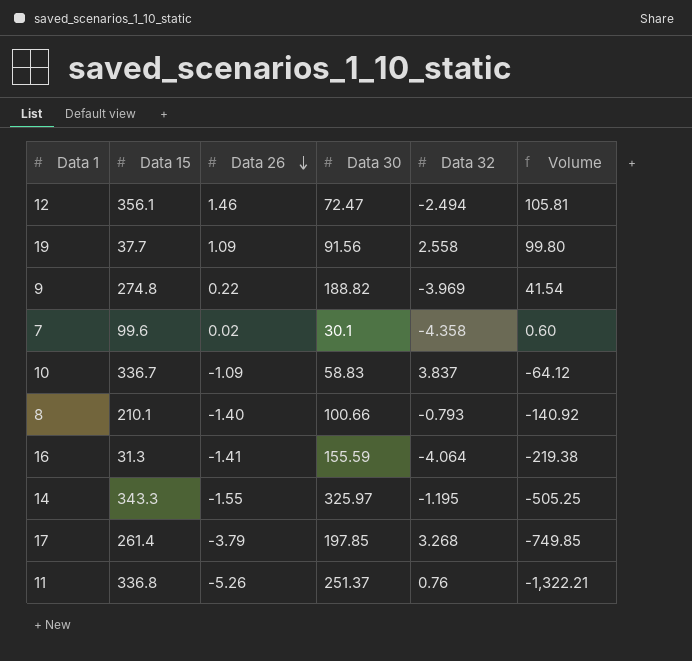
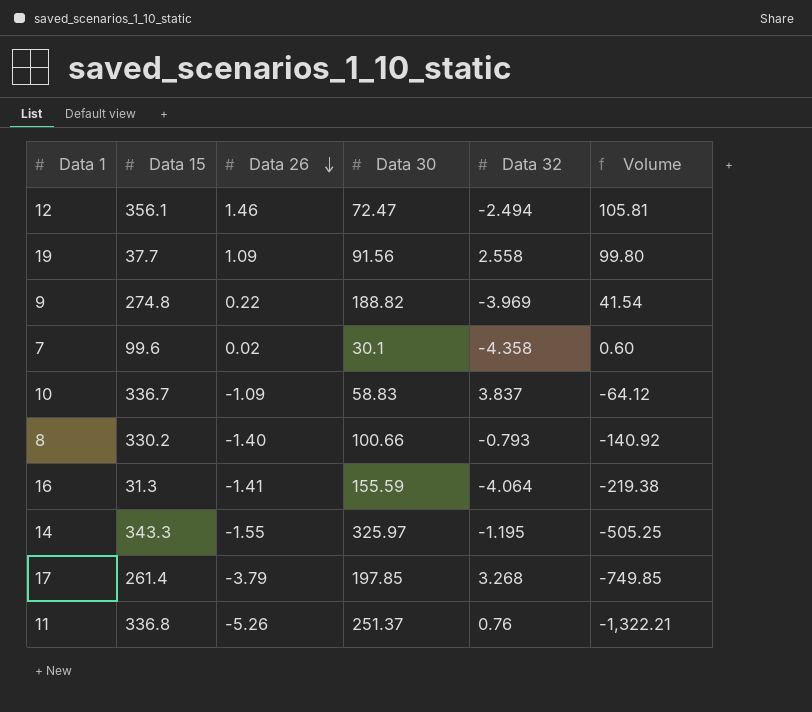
8 | Data 15: 210.1 -> 330.2

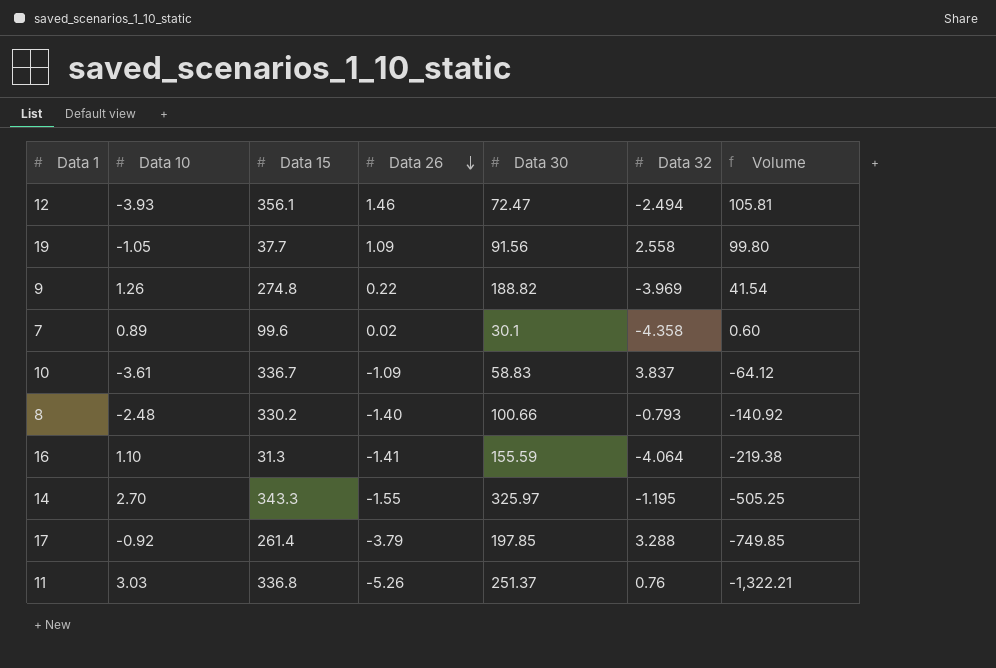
column Data 10 | position: none -> 2
17 | Data 32: 3.268 -> 3.288

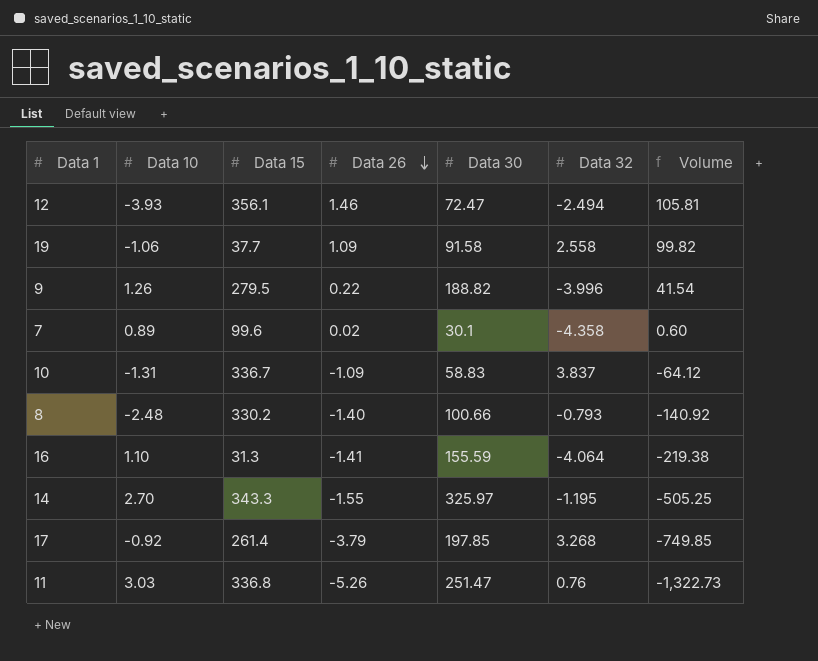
19 | Data 10: -1.05 -> -1.06
19 | Data 30: 91.56 -> 91.58
19 | Volume: 99.80 -> 99.82
9 | Data 15: 274.8 -> 279.5
9 | Data 32: -3.969 -> -3.996
10 | Data 10: -3.61 -> -1.31
17 | Data 32: 3.288 -> 3.268
11 | Data 30: 251.37 -> 251.47
11 | Volume: -1,322.21 -> -1,322.73

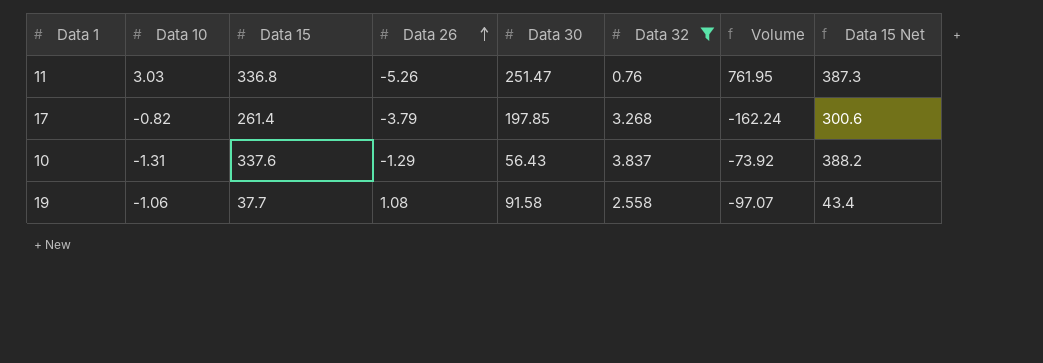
filter: none -> Data 32 >= 0.76
row order: Data 26 descending -> Data 26 ascending
column Volume | formula: [Data 26] * [Data 30] -> [Data 10] * [Data 30]
column Data 15 Net | formula: none -> [Data 15] * 1.15
17 | Data 10: -0.92 -> -0.82
10 | Data 15: 336.7 -> 337.6
10 | Data 26: -1.09 -> -1.29
10 | Data 30: 58.83 -> 56.43
19 | Data 26: 1.09 -> 1.08

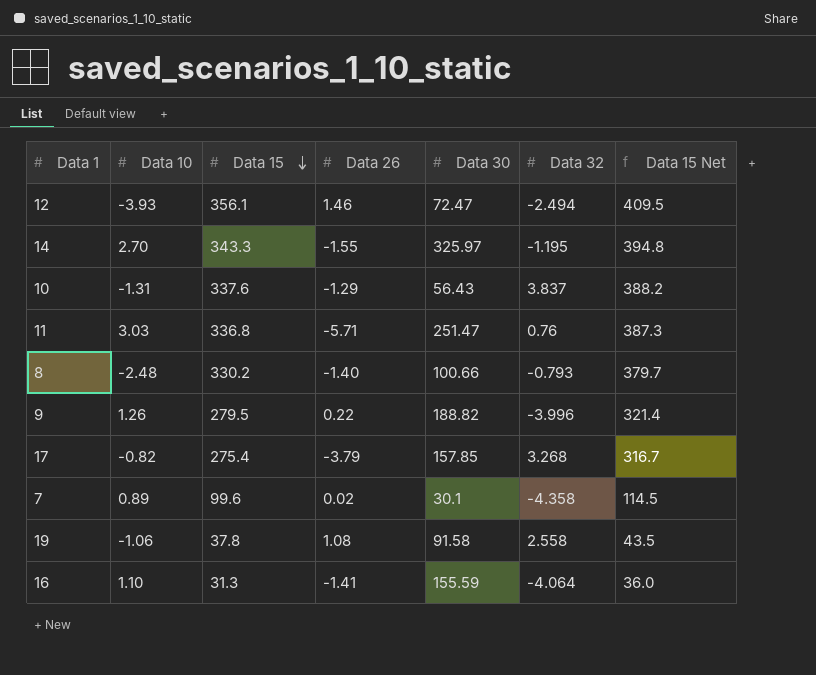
filter: Data 32 >= 0.76 -> none
row order: Data 26 ascending -> Data 15 descending
column Volume | formula: [Data 10] * [Data 30] -> none
11 | Data 26: -5.26 -> -5.71
17 | Data 15: 261.4 -> 275.4
17 | Data 30: 197.85 -> 157.85
17 | Data 15 Net: 300.6 -> 316.7
19 | Data 15: 37.7 -> 37.8
19 | Data 15 Net: 43.4 -> 43.5

